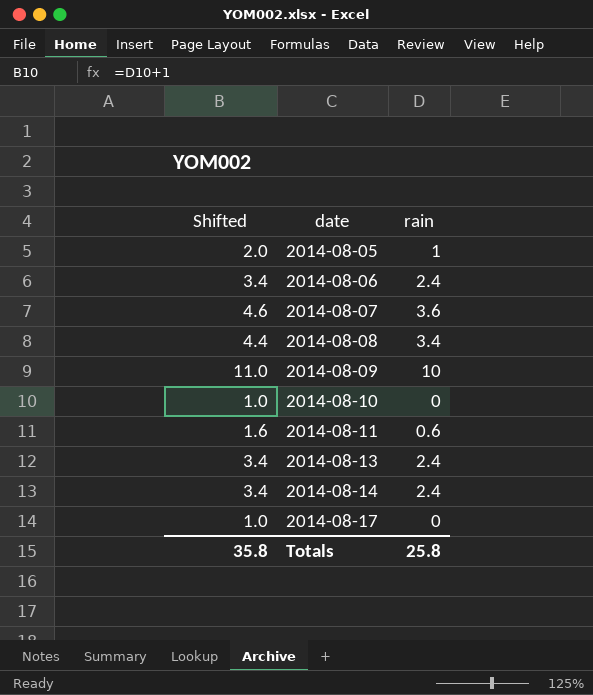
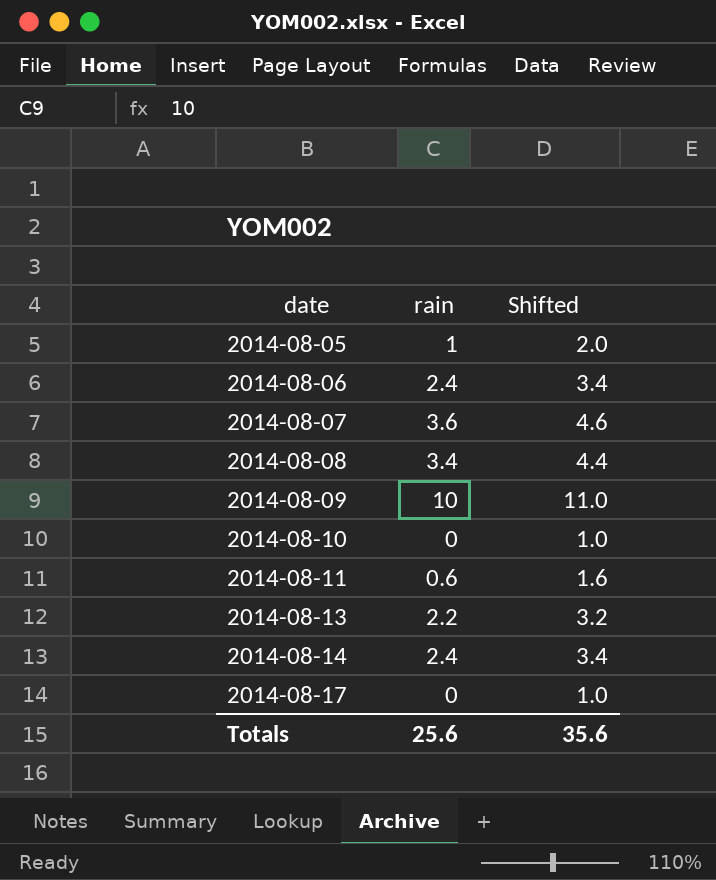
column Shifted | position: 1 -> 3
2014-08-13 | rain: 2.4 -> 2.2
2014-08-13 | Shifted: 3.4 -> 3.2
Totals | rain: 25.8 -> 25.6
Totals | Shifted: 35.8 -> 35.6

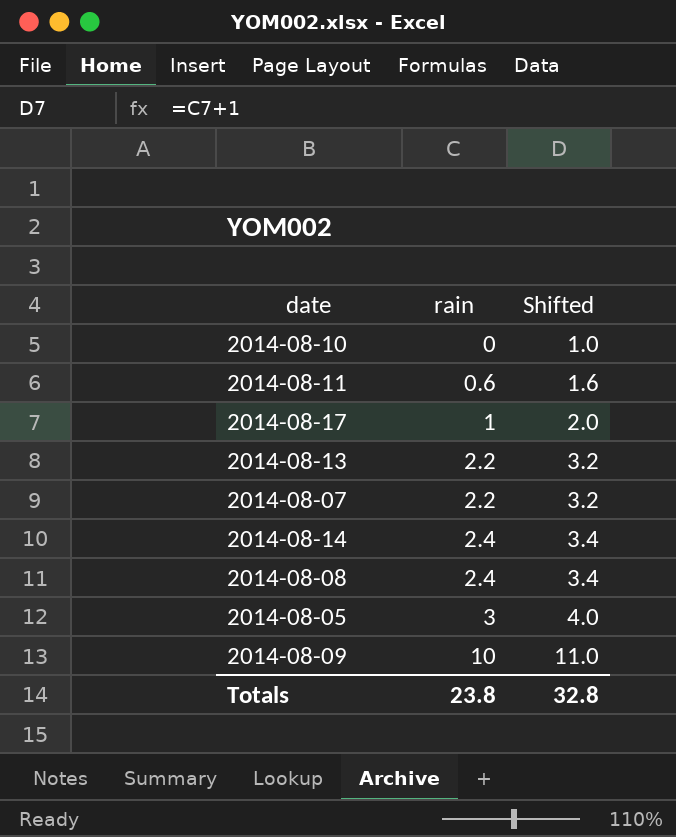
row order: date ascending -> rain ascending
row 2014-08-06: 2.4 | 3.4 -> none
2014-08-17 | rain: 0 -> 1
2014-08-17 | Shifted: 1.0 -> 2.0
2014-08-07 | rain: 3.6 -> 2.2
2014-08-07 | Shifted: 4.6 -> 3.2
2014-08-08 | rain: 3.4 -> 2.4
2014-08-08 | Shifted: 4.4 -> 3.4
2014-08-05 | rain: 1 -> 3
2014-08-05 | Shifted: 2.0 -> 4.0
Totals | rain: 25.6 -> 23.8
Totals | Shifted: 35.6 -> 32.8

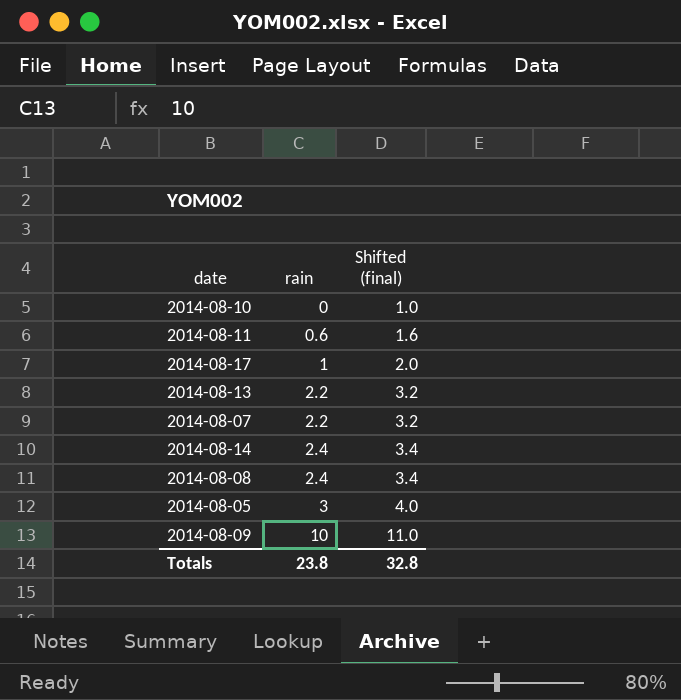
column name: Shifted -> Shifted (final)

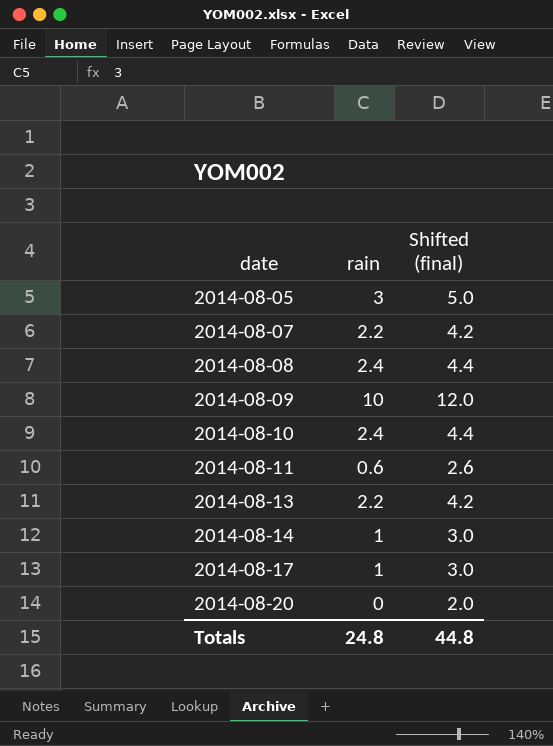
row order: rain ascending -> date ascending
column Shifted (final) | formula: [rain] + 1 -> [rain] + 2
2014-08-10 | rain: 0 -> 2.4
2014-08-14 | rain: 2.4 -> 1
row 2014-08-20: none -> 0 | 2.0
Totals | rain: 23.8 -> 24.8
Totals | Shifted (final): 32.8 -> 44.8

